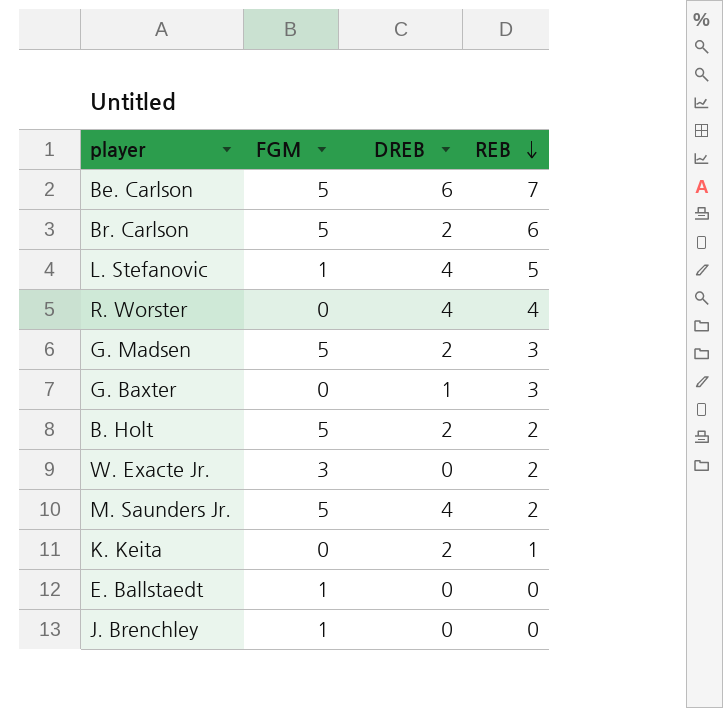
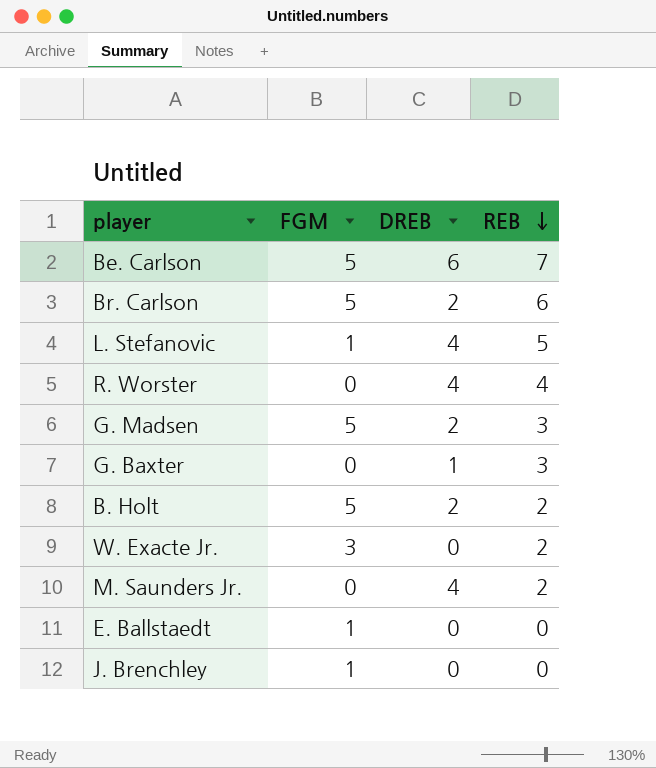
row K. Keita: 0 | 2 | 1 -> none
M. Saunders Jr. | FGM: 5 -> 0

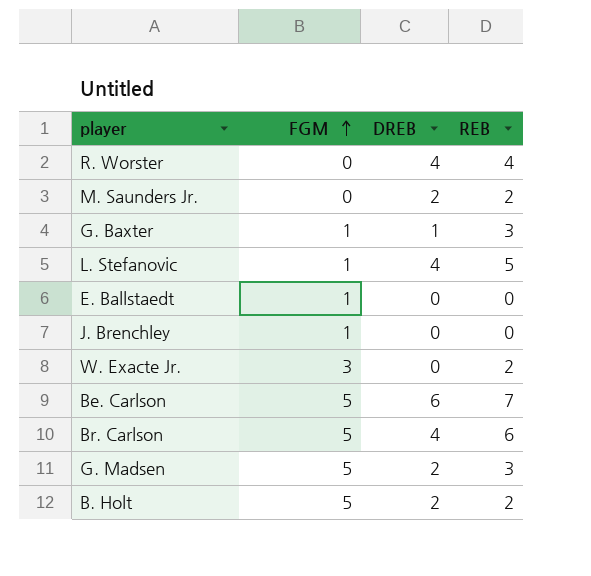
row order: REB descending -> FGM ascending
M. Saunders Jr. | DREB: 4 -> 2
G. Baxter | FGM: 0 -> 1
Br. Carlson | DREB: 2 -> 4

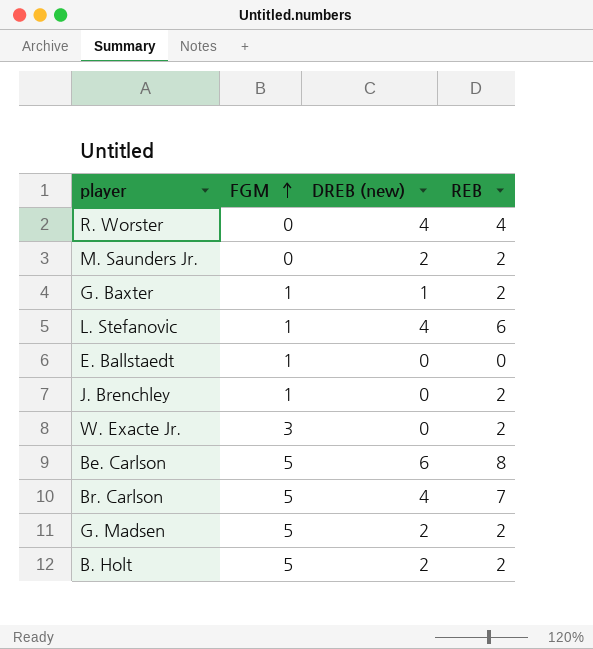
column name: DREB -> DREB (new)
G. Baxter | REB: 3 -> 2
L. Stefanovic | REB: 5 -> 6
J. Brenchley | REB: 0 -> 2
Be. Carlson | REB: 7 -> 8
Br. Carlson | REB: 6 -> 7
G. Madsen | REB: 3 -> 2

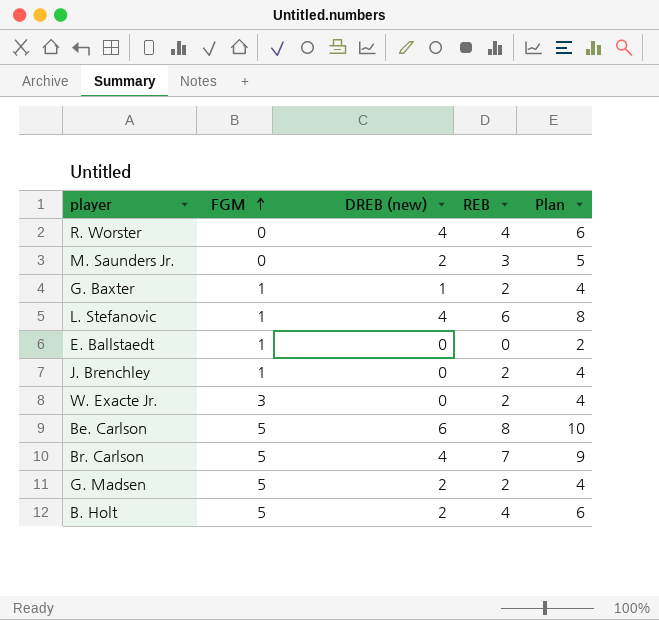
column Plan | formula: none -> [REB] + 2
M. Saunders Jr. | REB: 2 -> 3
B. Holt | REB: 2 -> 4

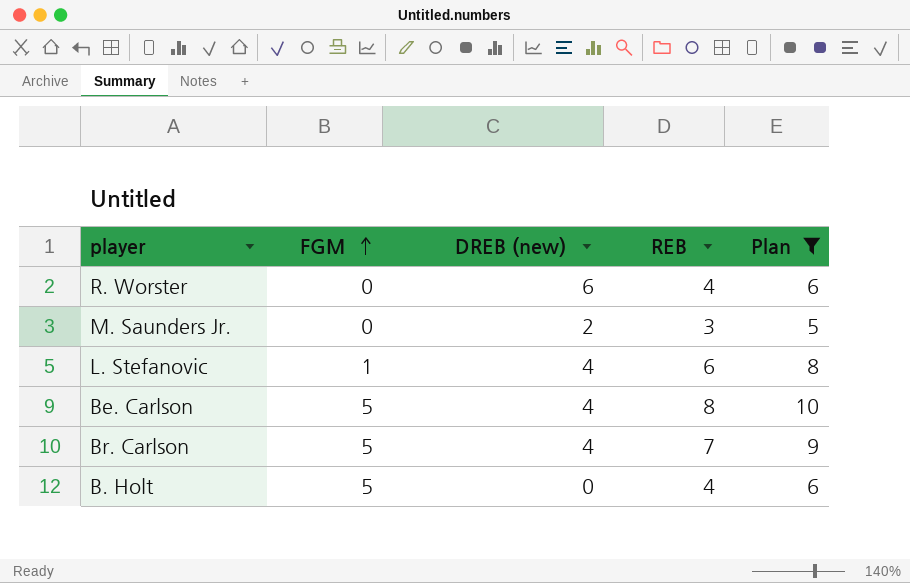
filter: none -> Plan >= 5
R. Worster | DREB (new): 4 -> 6
Be. Carlson | DREB (new): 6 -> 4
B. Holt | DREB (new): 2 -> 0

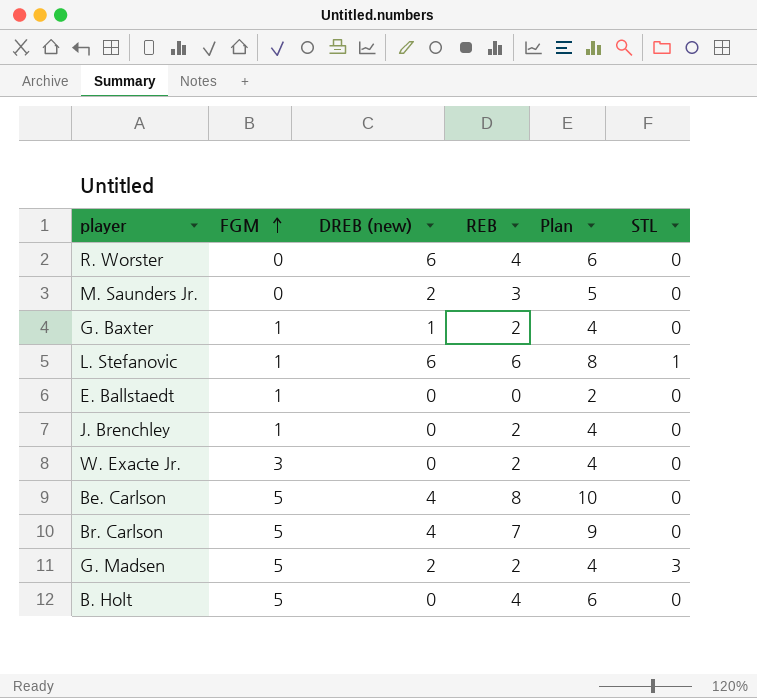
filter: Plan >= 5 -> none
column STL | position: none -> 6
L. Stefanovic | DREB (new): 4 -> 6

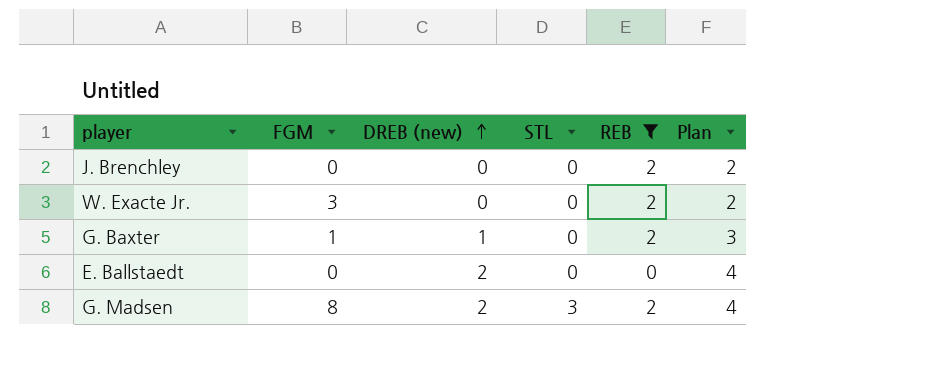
filter: none -> REB <= 2
row order: FGM ascending -> DREB (new) ascending
column STL | position: 6 -> 4
column Plan | formula: [REB] + 2 -> [DREB (new)] + 2
J. Brenchley | FGM: 1 -> 0
E. Ballstaedt | FGM: 1 -> 0
E. Ballstaedt | DREB (new): 0 -> 2
G. Madsen | FGM: 5 -> 8

